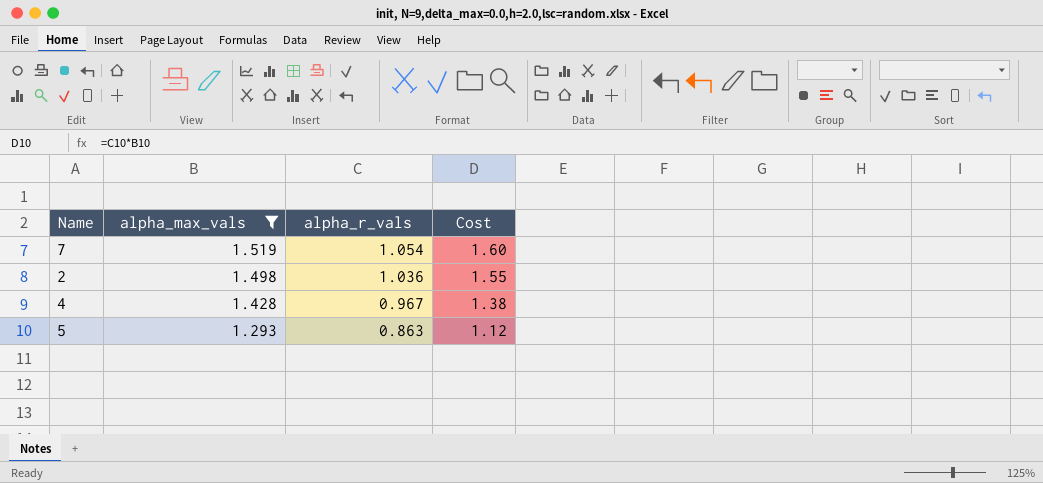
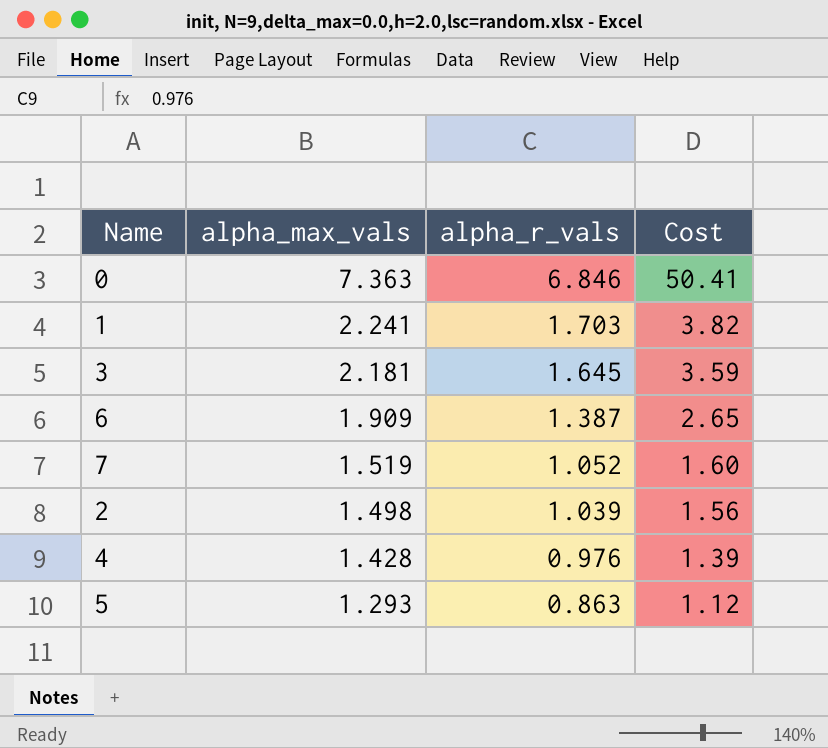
filter: alpha_max_vals <= 1.519 -> none
7 | alpha_r_vals: 1.054 -> 1.052
2 | alpha_r_vals: 1.036 -> 1.039
2 | Cost: 1.55 -> 1.56
4 | alpha_r_vals: 0.967 -> 0.976
4 | Cost: 1.38 -> 1.39

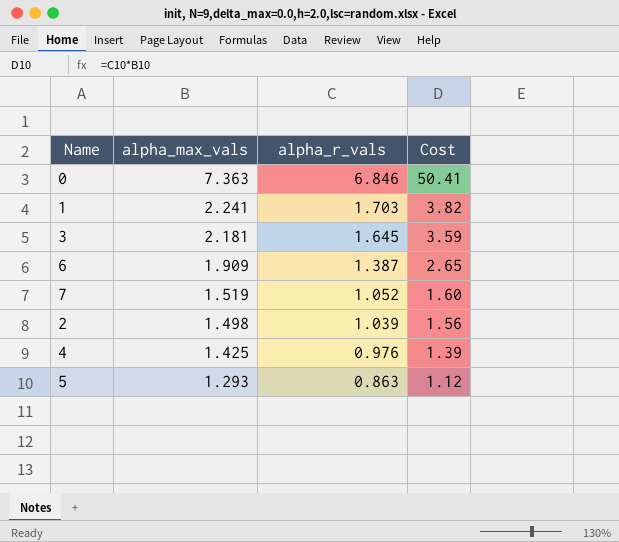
4 | alpha_max_vals: 1.428 -> 1.425

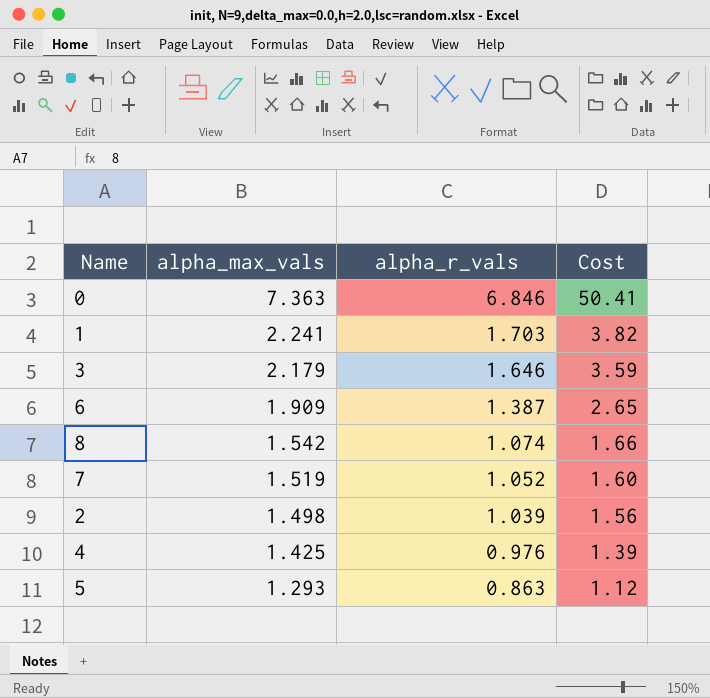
3 | alpha_max_vals: 2.181 -> 2.179
3 | alpha_r_vals: 1.645 -> 1.646
row 8: none -> 1.542 | 1.074 | 1.66

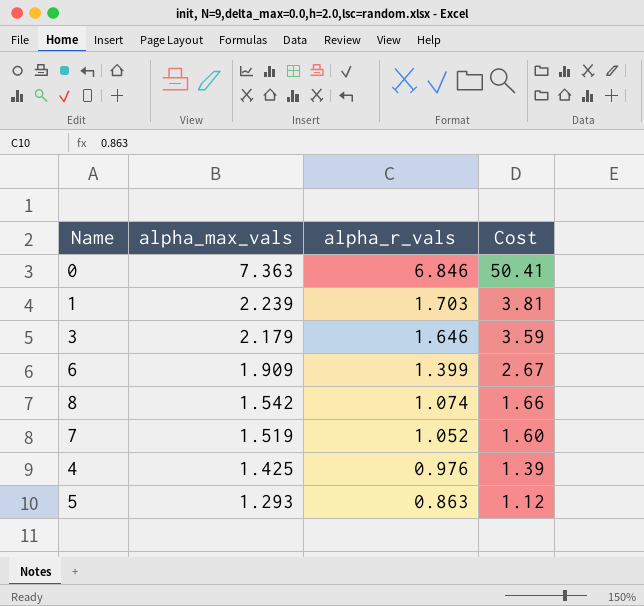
row 2: 1.498 | 1.039 | 1.56 -> none
1 | alpha_max_vals: 2.241 -> 2.239
1 | Cost: 3.82 -> 3.81
6 | alpha_r_vals: 1.387 -> 1.399
6 | Cost: 2.65 -> 2.67

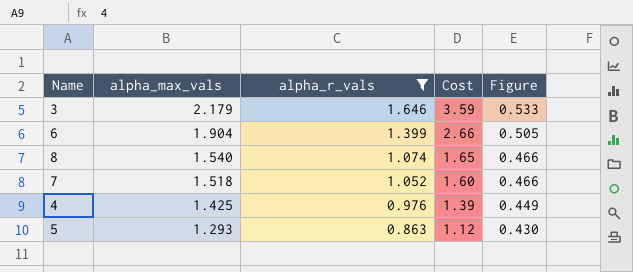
filter: none -> alpha_r_vals <= 1.646
column Figure | formula: none -> [alpha_max_vals] - [alpha_r_vals]
6 | alpha_max_vals: 1.909 -> 1.904
6 | Cost: 2.67 -> 2.66
8 | alpha_max_vals: 1.542 -> 1.540
8 | Cost: 1.66 -> 1.65
7 | alpha_max_vals: 1.519 -> 1.518

